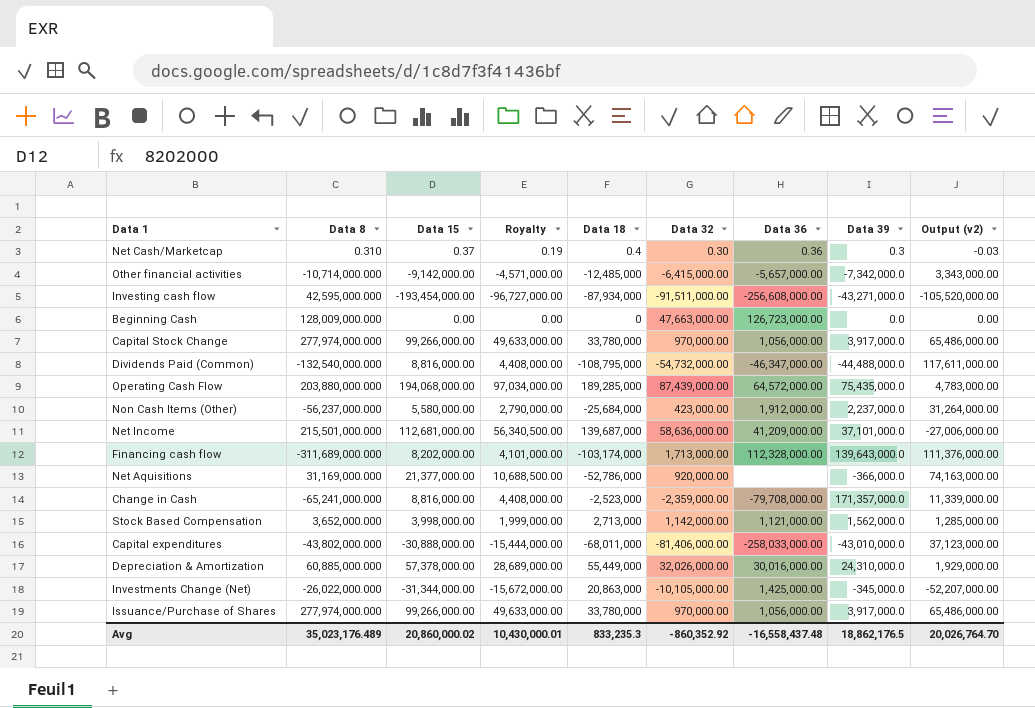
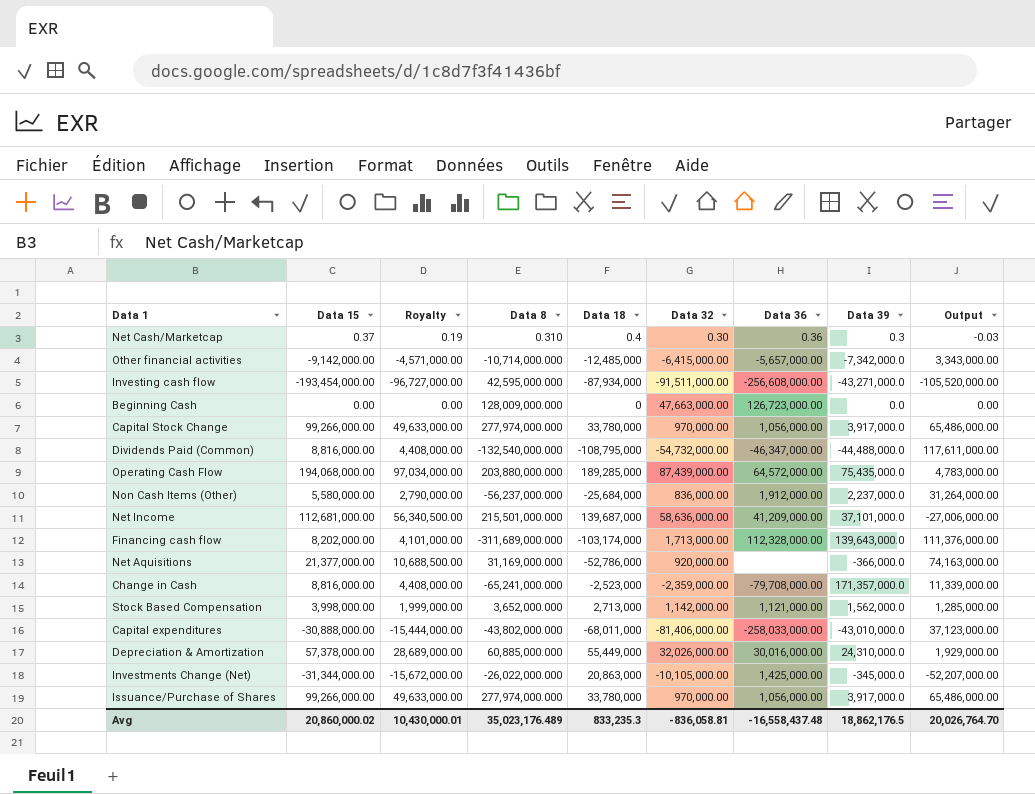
column Data 8 | position: 2 -> 4
column name: Output (v2) -> Output
Non Cash Items (Other) | Data 32: 423,000.00 -> 836,000.00
Avg | Data 32: -860,352.92 -> -836,058.81

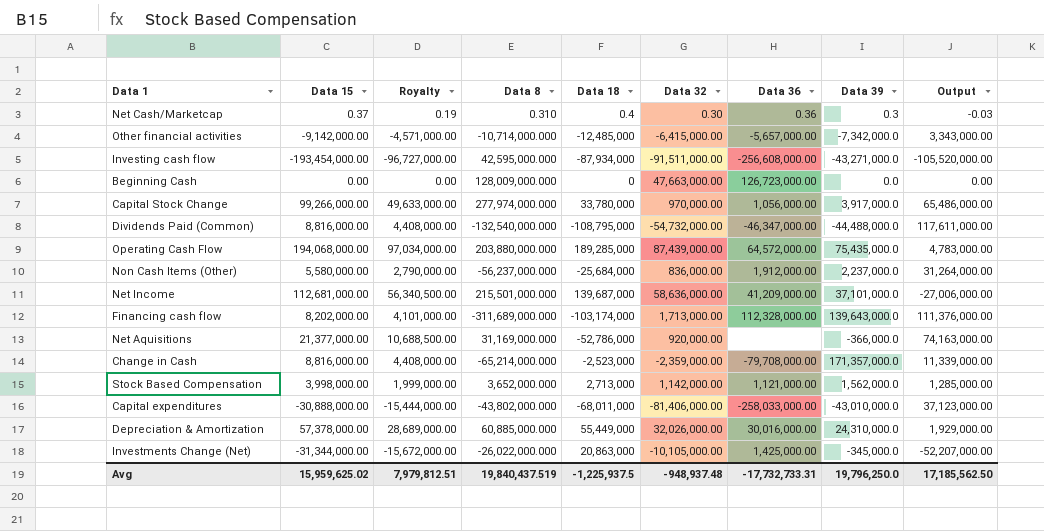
row Issuance/Purchase of Shares: 99,266,000.00 | 49,633,000.00 | 277,974,000.000 | 33,780,000 | 970,000.00 | 1,056,000.00 | 3,917,000.0 | 65,486,000.00 -> none
Change in Cash | Data 8: -65,241,000.000 -> -65,214,000.000
Avg | Data 15: 20,860,000.02 -> 15,959,625.02
Avg | Royalty: 10,430,000.01 -> 7,979,812.51
Avg | Data 8: 35,023,176.489 -> 19,840,437.519
Avg | Data 18: 833,235.3 -> -1,225,937.5
Avg | Data 32: -836,058.81 -> -948,937.48
Avg | Data 36: -16,558,437.48 -> -17,732,733.31
Avg | Data 39: 18,862,176.5 -> 19,796,250.0
Avg | Output: 20,026,764.70 -> 17,185,562.50

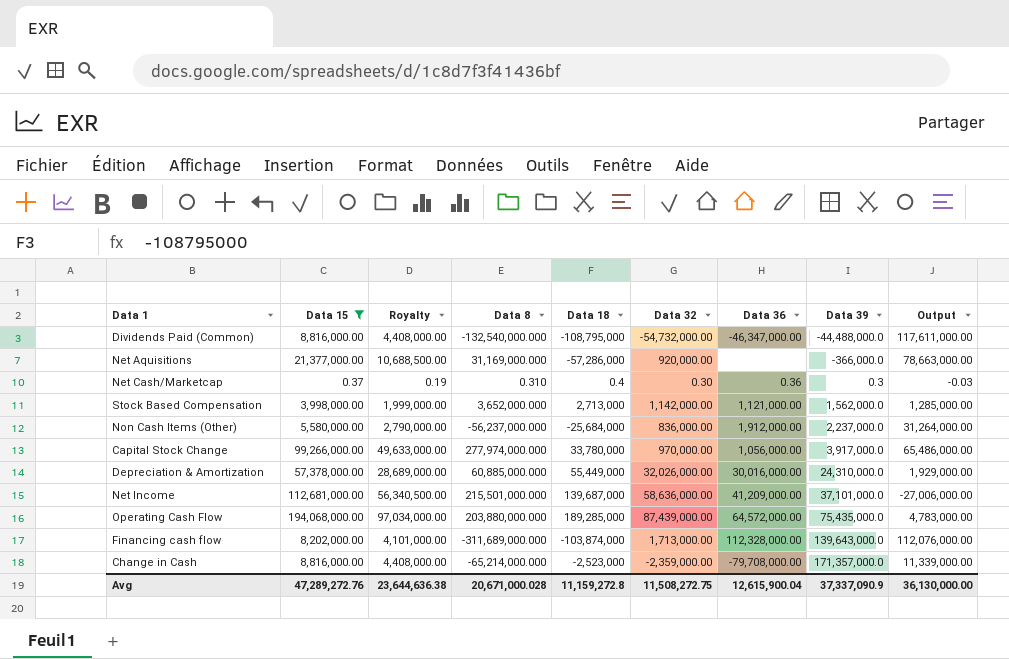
filter: none -> Data 15 >= 0.37
row order: none -> Data 39 ascending
Net Aquisitions | Data 18: -52,786,000 -> -57,286,000
Net Aquisitions | Output: 74,163,000.00 -> 78,663,000.00
Financing cash flow | Data 18: -103,174,000 -> -103,874,000
Financing cash flow | Output: 111,376,000.00 -> 112,076,000.00
Avg | Data 15: 15,959,625.02 -> 47,289,272.76
Avg | Royalty: 7,979,812.51 -> 23,644,636.38
Avg | Data 8: 19,840,437.519 -> 20,671,000.028
Avg | Data 18: -1,225,937.5 -> 11,159,272.8
Avg | Data 32: -948,937.48 -> 11,508,272.75
Avg | Data 36: -17,732,733.31 -> 12,615,900.04
Avg | Data 39: 19,796,250.0 -> 37,337,090.9
Avg | Output: 17,185,562.50 -> 36,130,000.00

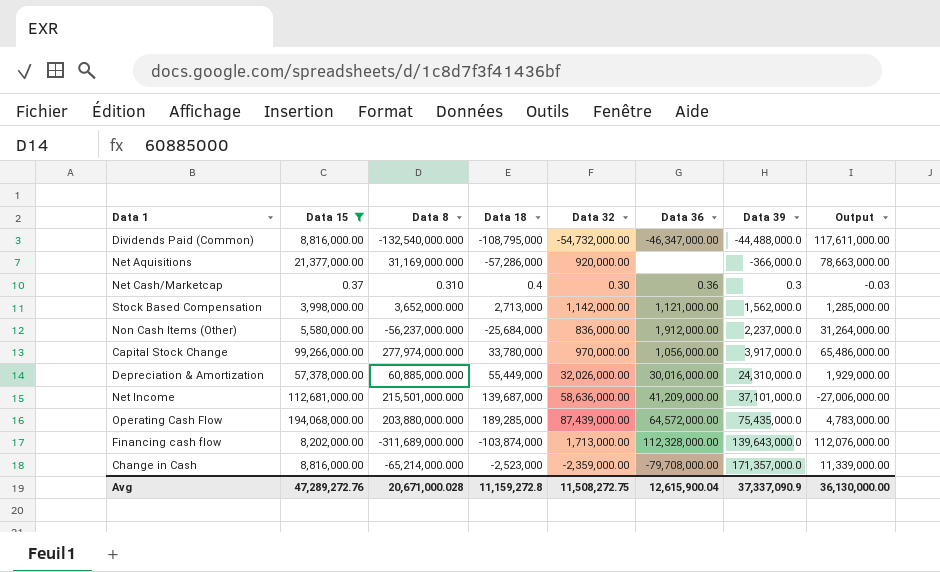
column Royalty | formula: [Data 15] * 0.5 -> none

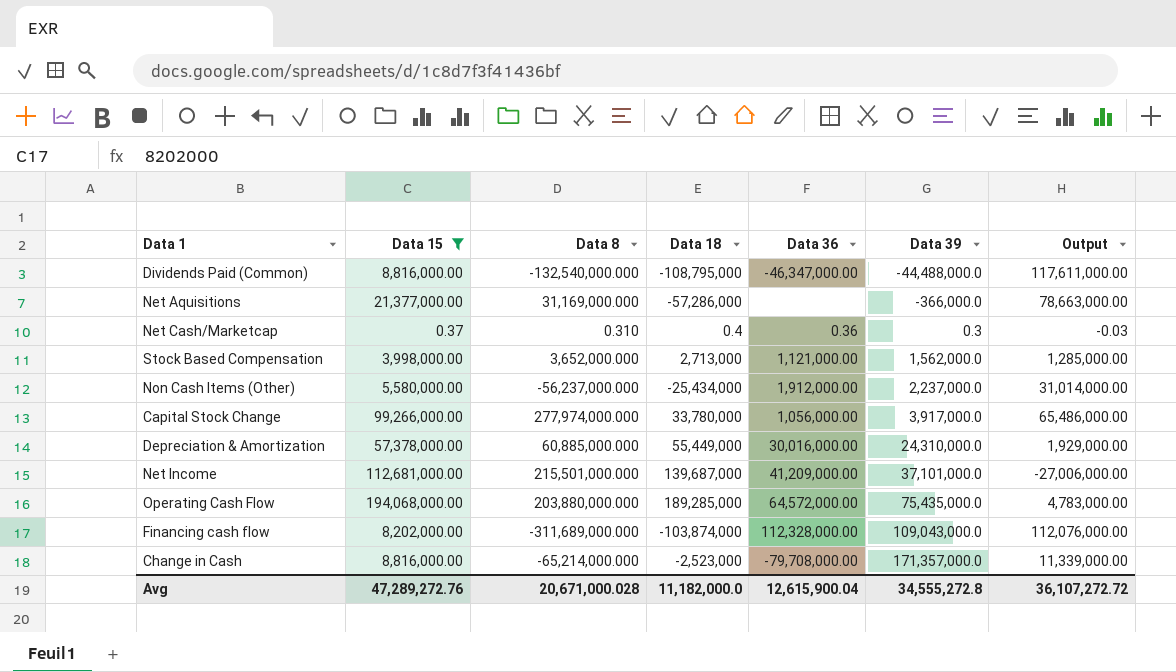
column Data 32 | position: 5 -> none
Non Cash Items (Other) | Data 18: -25,684,000 -> -25,434,000
Non Cash Items (Other) | Output: 31,264,000.00 -> 31,014,000.00
Financing cash flow | Data 39: 139,643,000.0 -> 109,043,000.0
Avg | Data 18: 11,159,272.8 -> 11,182,000.0
Avg | Data 39: 37,337,090.9 -> 34,555,272.8
Avg | Output: 36,130,000.00 -> 36,107,272.72

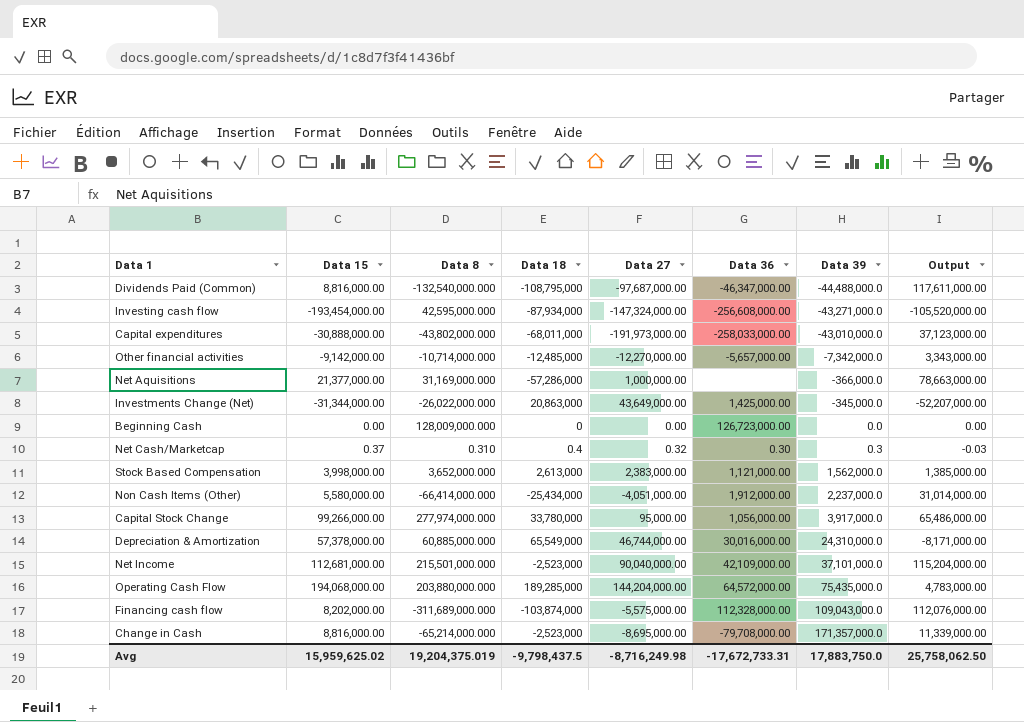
filter: Data 15 >= 0.37 -> none
column Data 27 | position: none -> 5
Net Cash/Marketcap | Data 36: 0.36 -> 0.30
Stock Based Compensation | Data 18: 2,713,000 -> 2,613,000
Stock Based Compensation | Output: 1,285,000.00 -> 1,385,000.00
Non Cash Items (Other) | Data 8: -56,237,000.000 -> -66,414,000.000
Depreciation & Amortization | Data 18: 55,449,000 -> 65,549,000
Depreciation & Amortization | Output: 1,929,000.00 -> -8,171,000.00
Net Income | Data 18: 139,687,000 -> -2,523,000
Net Income | Data 36: 41,209,000.00 -> 42,109,000.00
Net Income | Output: -27,006,000.00 -> 115,204,000.00
Avg | Data 15: 47,289,272.76 -> 15,959,625.02
Avg | Data 8: 20,671,000.028 -> 19,204,375.019
Avg | Data 18: 11,182,000.0 -> -9,798,437.5
Avg | Data 36: 12,615,900.04 -> -17,672,733.31
Avg | Data 39: 34,555,272.8 -> 17,883,750.0
Avg | Output: 36,107,272.72 -> 25,758,062.50

